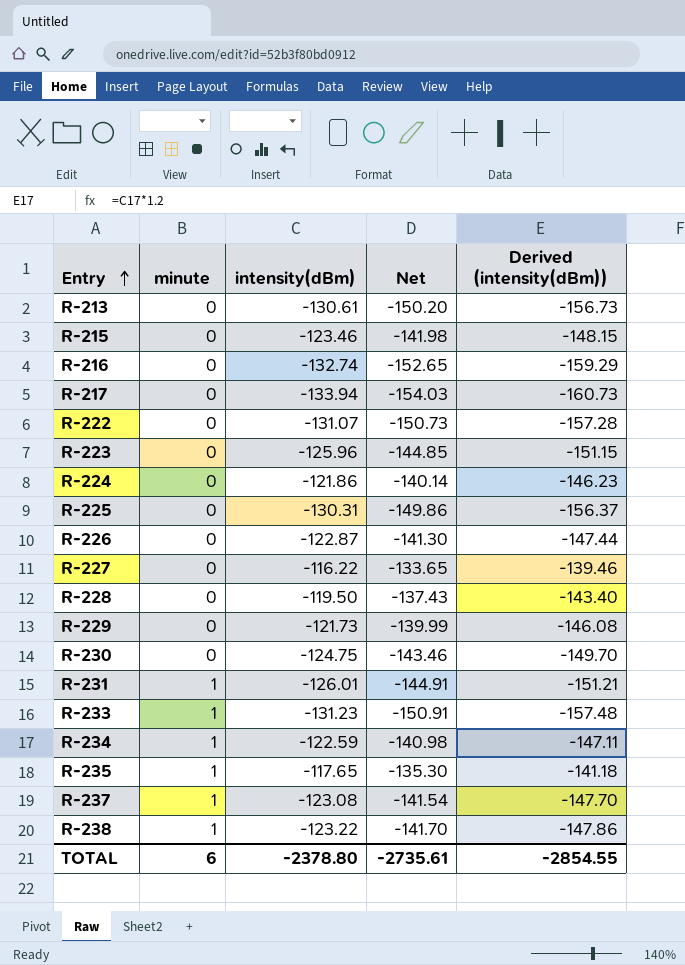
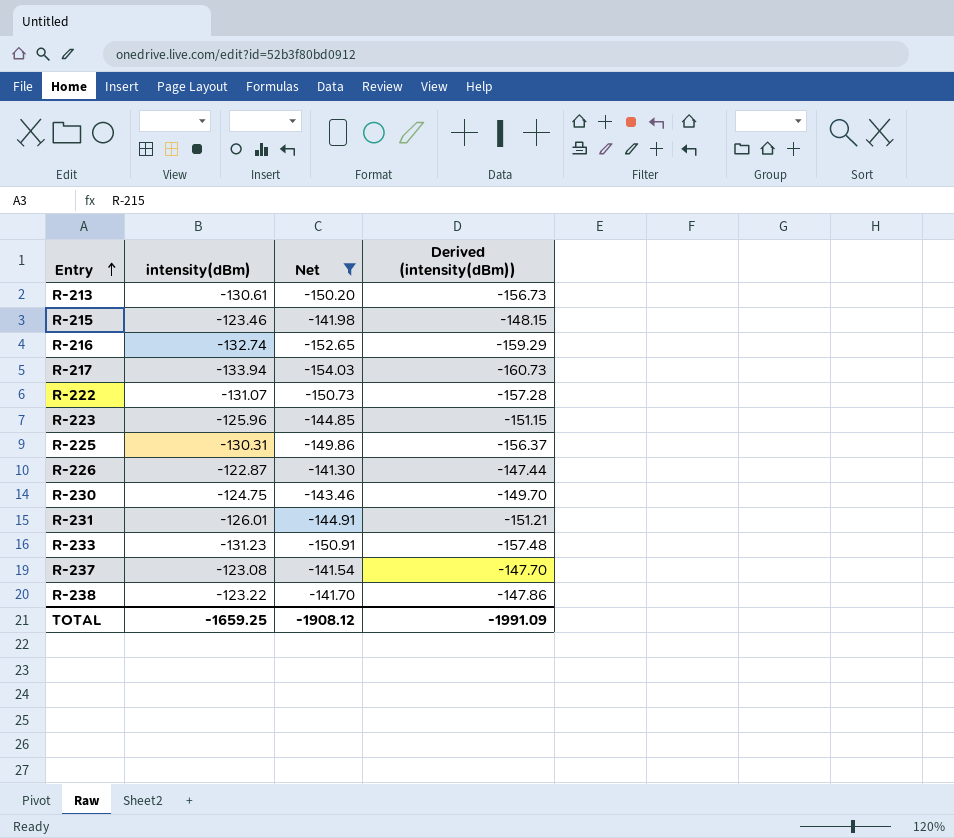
filter: none -> Net <= -141.30
column minute | position: 2 -> none
TOTAL | intensity(dBm): -2378.80 -> -1659.25
TOTAL | Net: -2735.61 -> -1908.12
TOTAL | Derived (intensity(dBm)): -2854.55 -> -1991.09

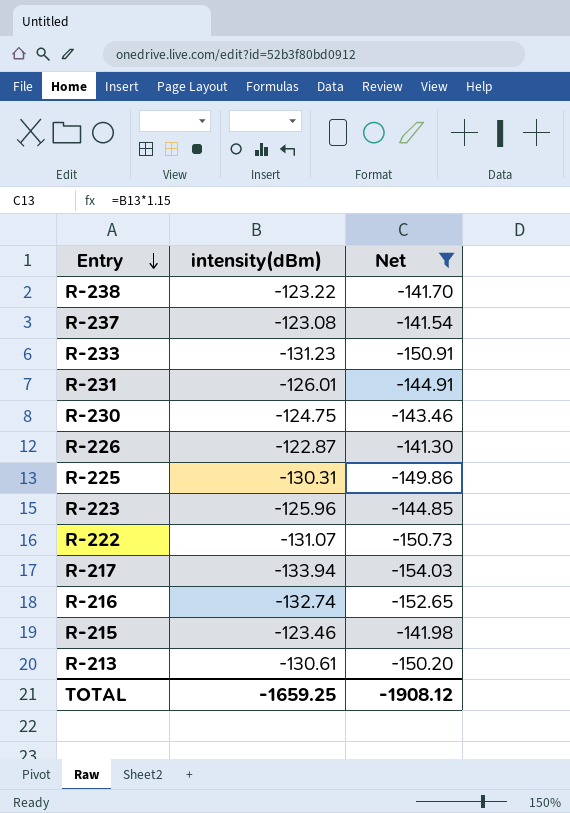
row order: Entry ascending -> Entry descending
column Derived (intensity(dBm)) | formula: [intensity(dBm)] * 1.2 -> none

